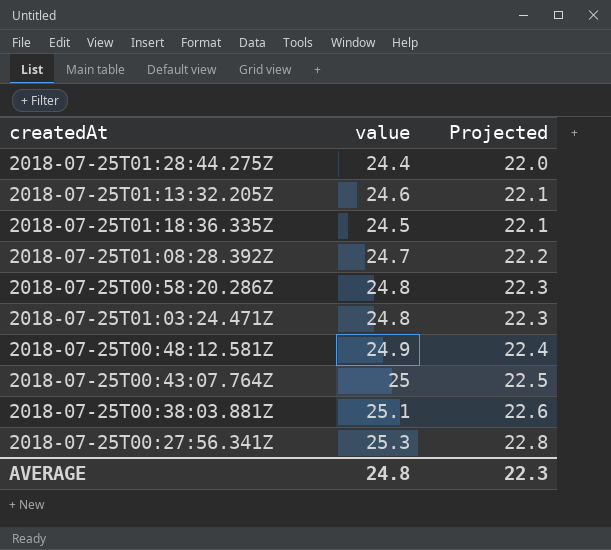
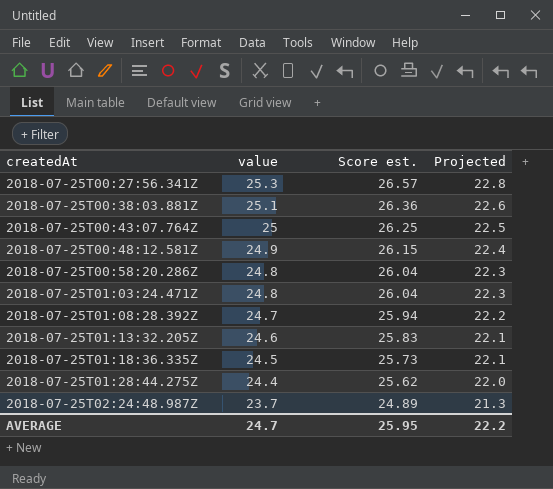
row order: Projected ascending -> createdAt ascending
column Score est. | formula: none -> [value] * 1.05
row 2018-07-25T02:24:48.987Z: none -> 23.7 | 24.89 | 21.3
AVERAGE | value: 24.8 -> 24.7
AVERAGE | Projected: 22.3 -> 22.2

